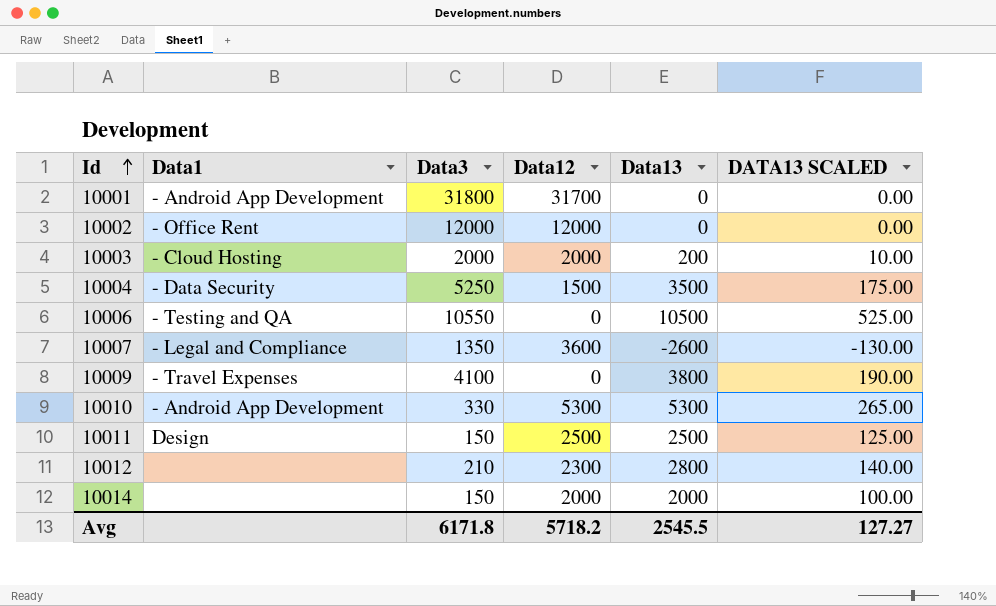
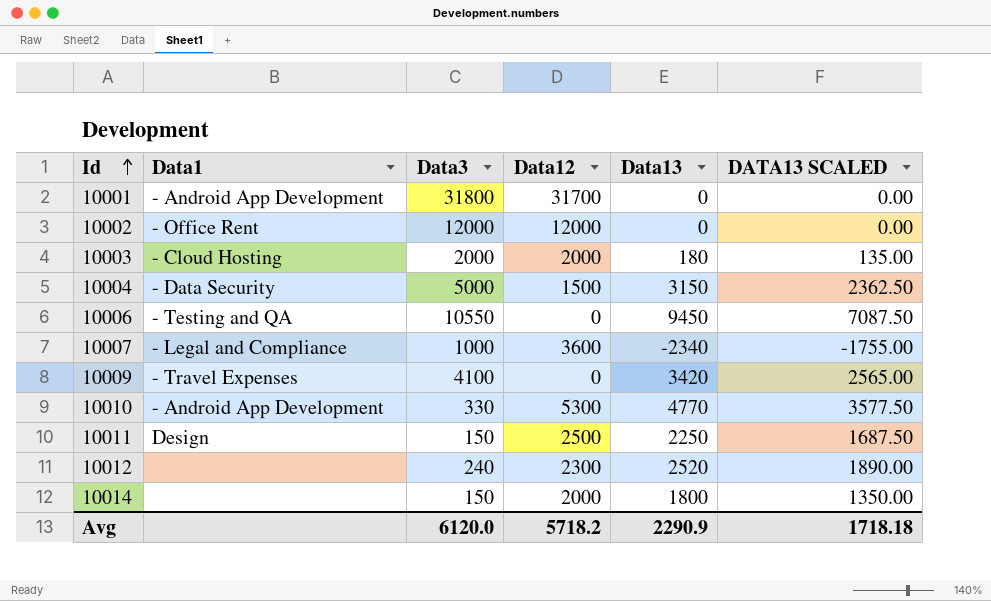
column DATA13 SCALED | formula: [Data13] * 0.05 -> [Data13] * 0.75
10003 | Data13: 200 -> 180
10004 | Data3: 5250 -> 5000
10004 | Data13: 3500 -> 3150
10006 | Data13: 10500 -> 9450
10007 | Data3: 1350 -> 1000
10007 | Data13: -2600 -> -2340
10009 | Data13: 3800 -> 3420
10010 | Data13: 5300 -> 4770
10011 | Data13: 2500 -> 2250
10012 | Data3: 210 -> 240
10012 | Data13: 2800 -> 2520
10014 | Data13: 2000 -> 1800
Avg | Data3: 6171.8 -> 6120.0
Avg | Data13: 2545.5 -> 2290.9
Avg | DATA13 SCALED: 127.27 -> 1718.18

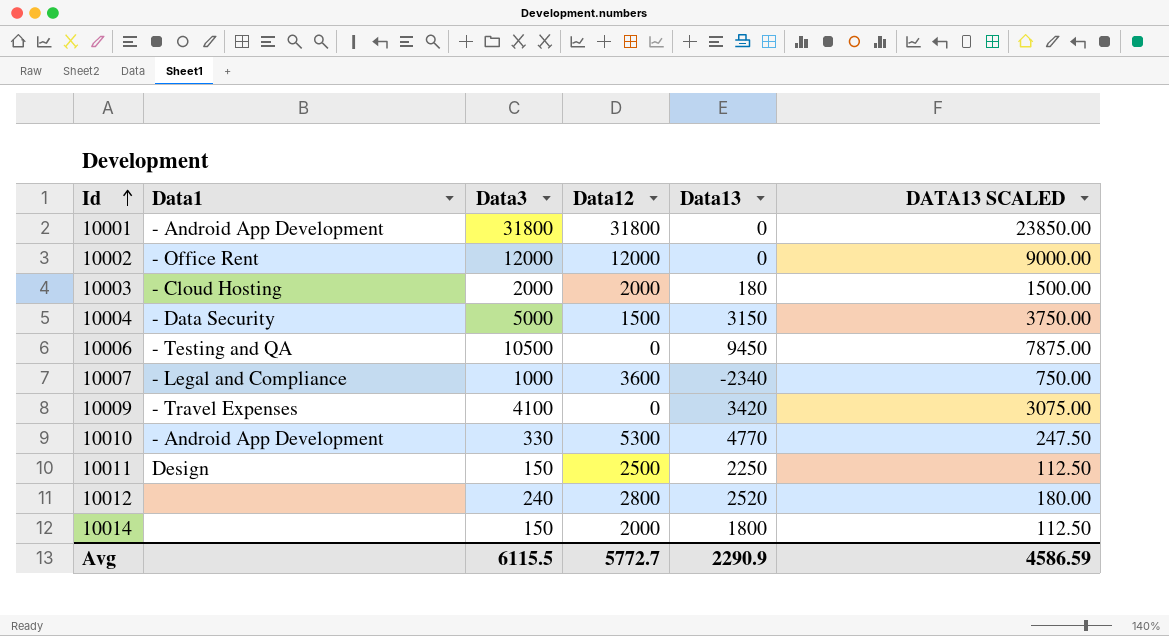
column DATA13 SCALED | formula: [Data13] * 0.75 -> [Data3] * 0.75
10001 | Data12: 31700 -> 31800
10006 | Data3: 10550 -> 10500
10012 | Data12: 2300 -> 2800
Avg | Data3: 6120.0 -> 6115.5
Avg | Data12: 5718.2 -> 5772.7
Avg | DATA13 SCALED: 1718.18 -> 4586.59

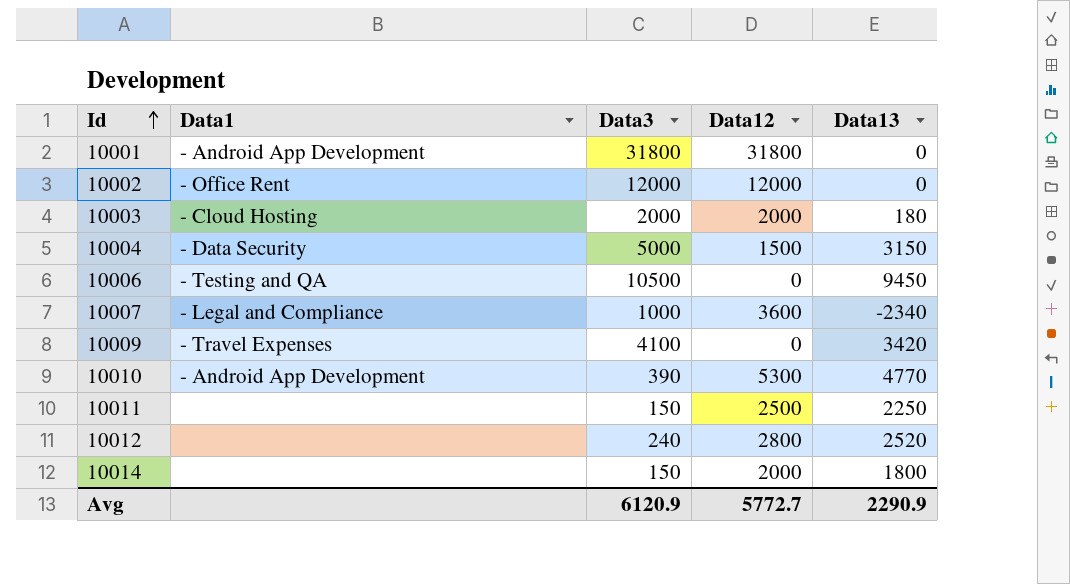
column DATA13 SCALED | formula: [Data3] * 0.75 -> none
10010 | Data3: 330 -> 390
10011 | Data1: Design -> none
Avg | Data3: 6115.5 -> 6120.9

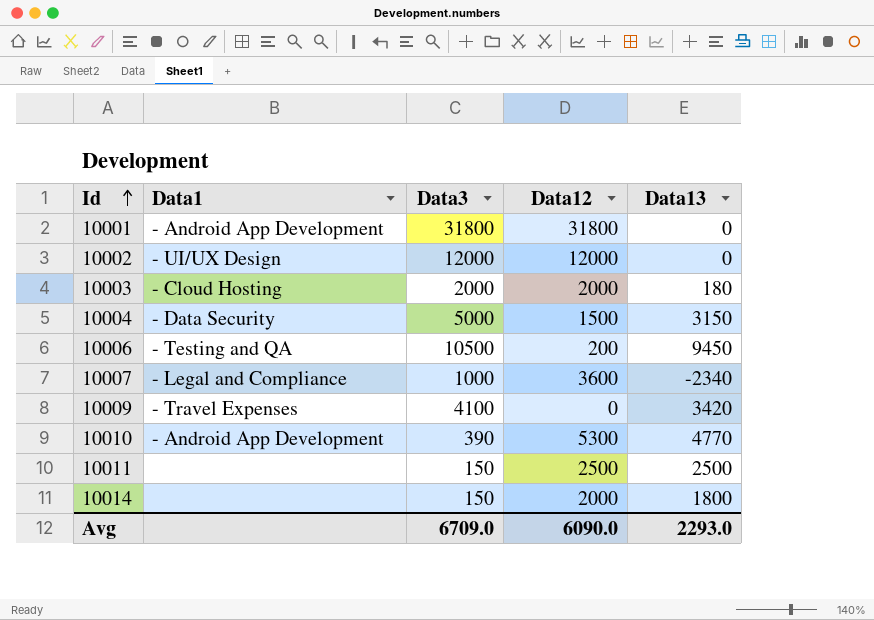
row 10012: none | 240 | 2800 | 2520 -> none
10002 | Data1: - Office Rent -> - UI/UX Design
10006 | Data12: 0 -> 200
10011 | Data13: 2250 -> 2500
Avg | Data3: 6120.9 -> 6709.0
Avg | Data12: 5772.7 -> 6090.0
Avg | Data13: 2290.9 -> 2293.0

